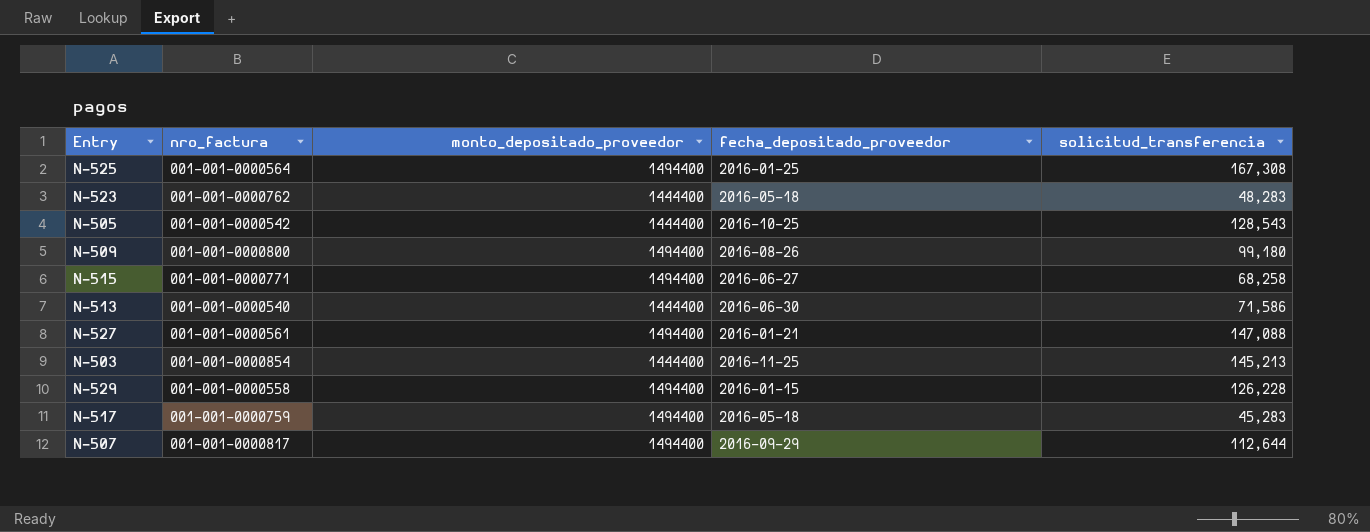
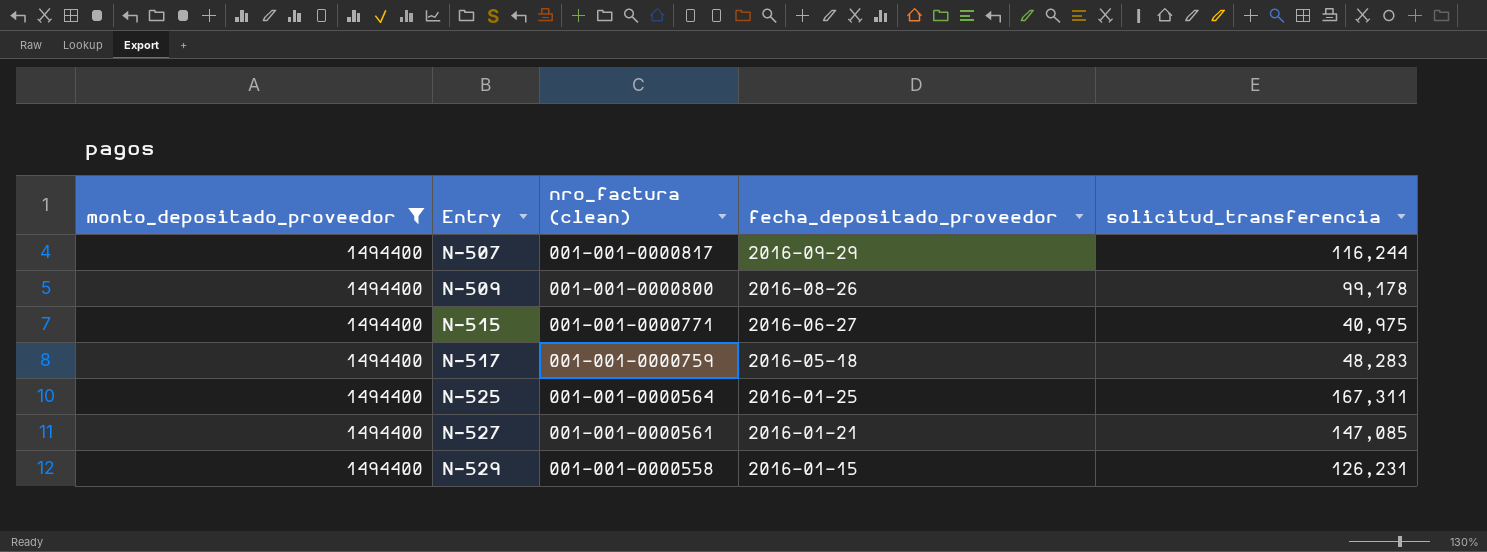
filter: none -> monto_depositado_proveedor = 1494400
row order: none -> Entry ascending
column monto_depositado_proveedor | position: 3 -> 1
column name: nro_factura -> nro_factura (clean)
N-507 | solicitud_transferencia: 112,644 -> 116,244
N-509 | solicitud_transferencia: 99,180 -> 99,178
N-515 | solicitud_transferencia: 68,258 -> 40,975
N-517 | solicitud_transferencia: 45,283 -> 48,283
N-525 | solicitud_transferencia: 167,308 -> 167,311
N-527 | solicitud_transferencia: 147,088 -> 147,085
N-529 | solicitud_transferencia: 126,228 -> 126,231

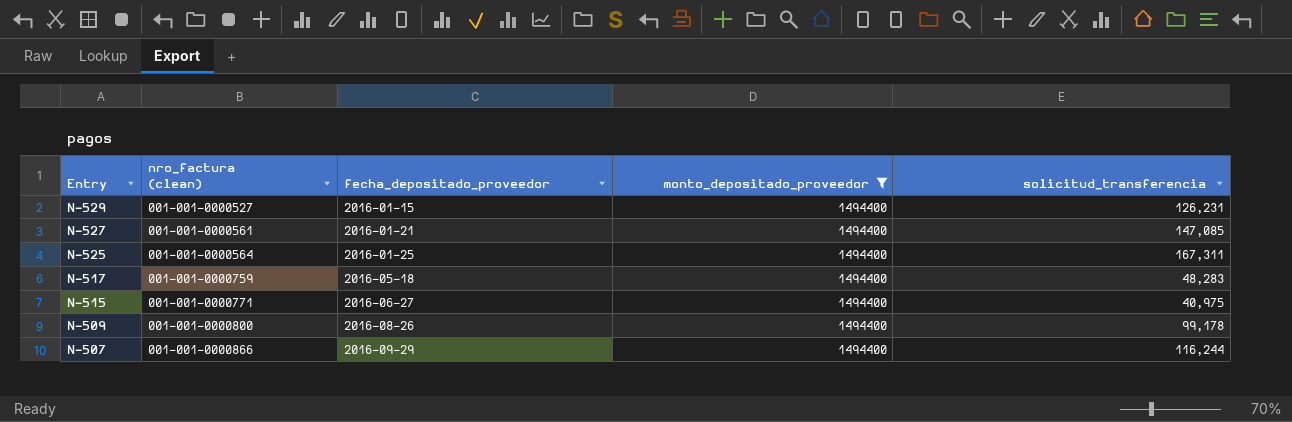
row order: Entry ascending -> Entry descending
column monto_depositado_proveedor | position: 1 -> 4
N-529 | nro_factura (clean): 001-001-0000558 -> 001-001-0000527
N-507 | nro_factura (clean): 001-001-0000817 -> 001-001-0000866

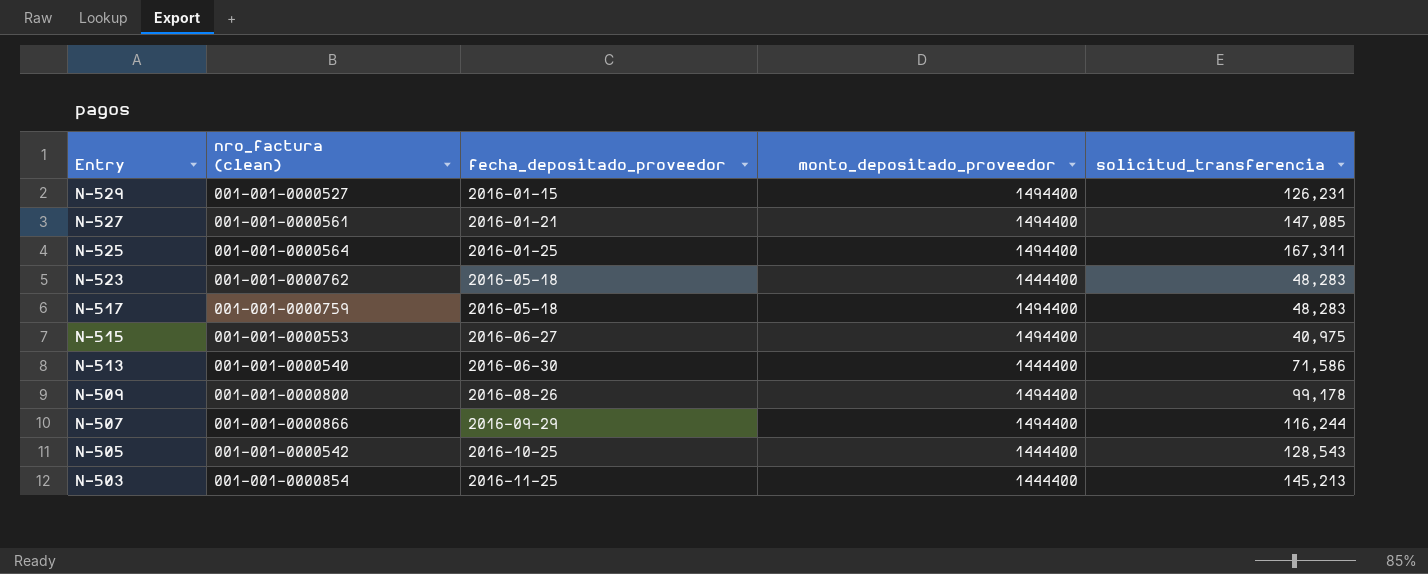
filter: monto_depositado_proveedor = 1494400 -> none
N-515 | nro_factura (clean): 001-001-0000771 -> 001-001-0000553

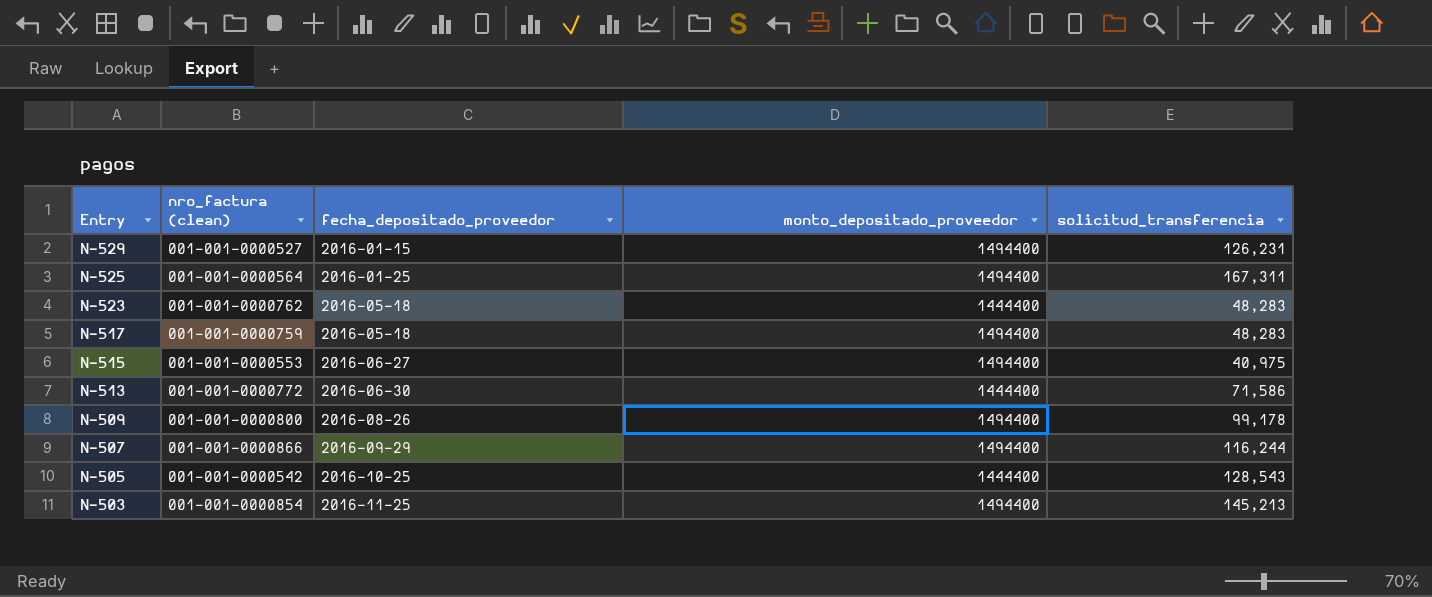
row N-527: 001-001-0000561 | 2016-01-21 | 1494400 | 147,085 -> none
N-513 | nro_factura (clean): 001-001-0000540 -> 001-001-0000772
N-503 | monto_depositado_proveedor: 1444400 -> 1494400

